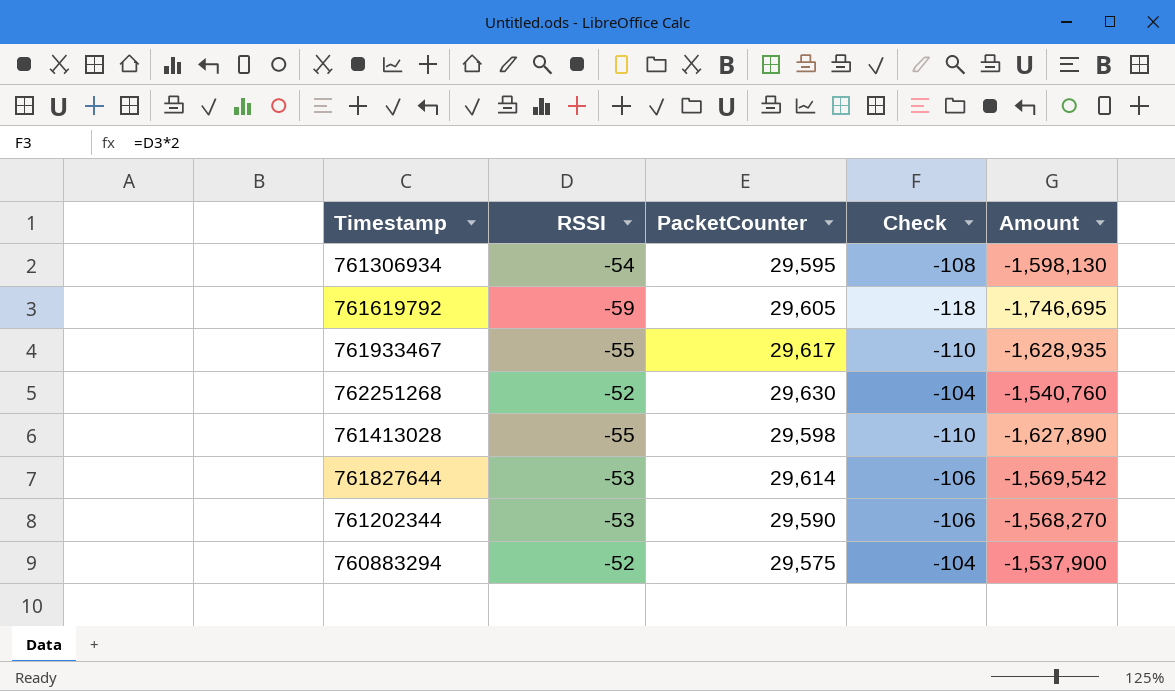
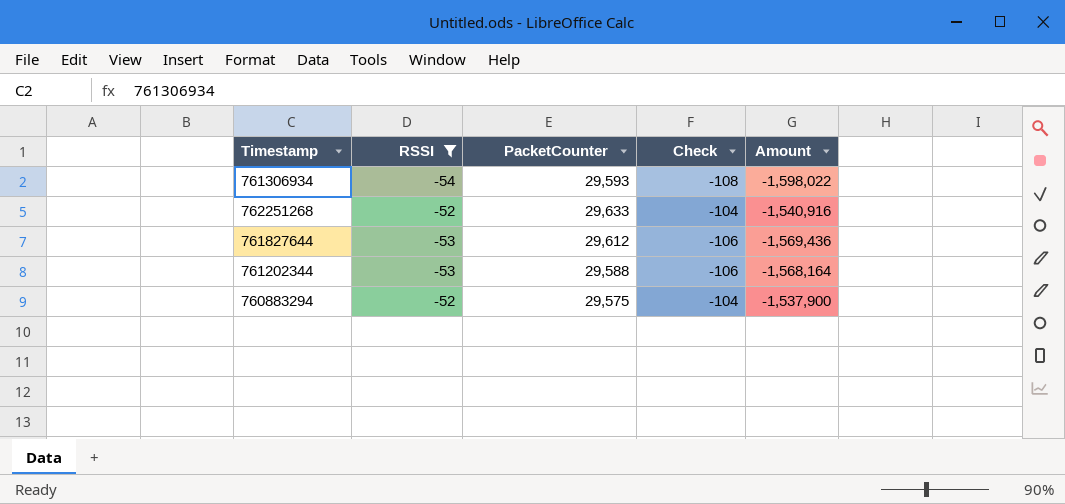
filter: none -> RSSI >= -54
761306934 | PacketCounter: 29,595 -> 29,593
761306934 | Amount: -1,598,130 -> -1,598,022
762251268 | PacketCounter: 29,630 -> 29,633
762251268 | Amount: -1,540,760 -> -1,540,916
761827644 | PacketCounter: 29,614 -> 29,612
761827644 | Amount: -1,569,542 -> -1,569,436
761202344 | PacketCounter: 29,590 -> 29,588
761202344 | Amount: -1,568,270 -> -1,568,164

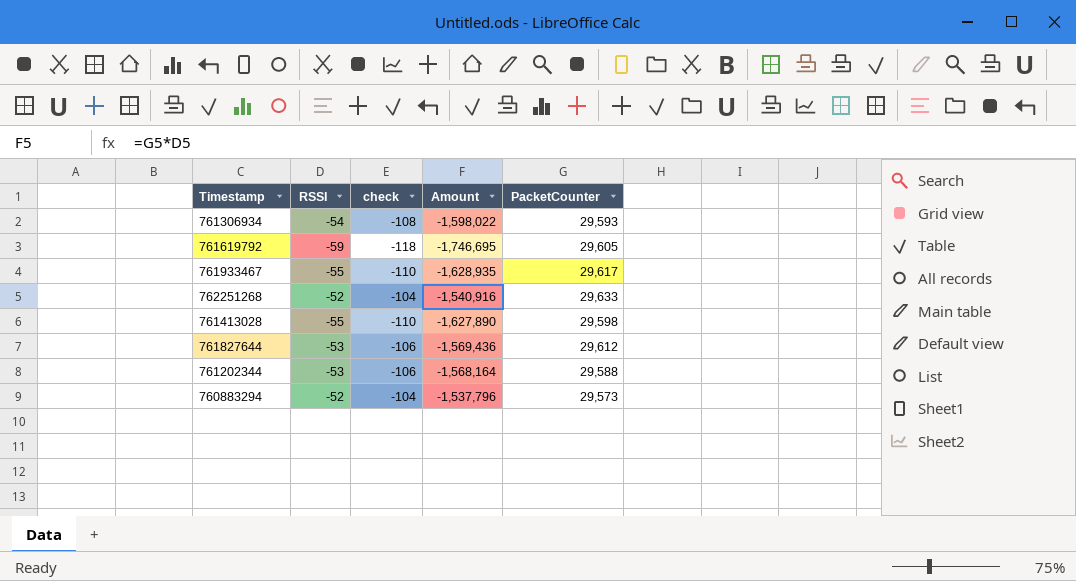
filter: RSSI >= -54 -> none
column name: Check -> check
column PacketCounter | position: 3 -> 5
760883294 | Amount: -1,537,900 -> -1,537,796
760883294 | PacketCounter: 29,575 -> 29,573

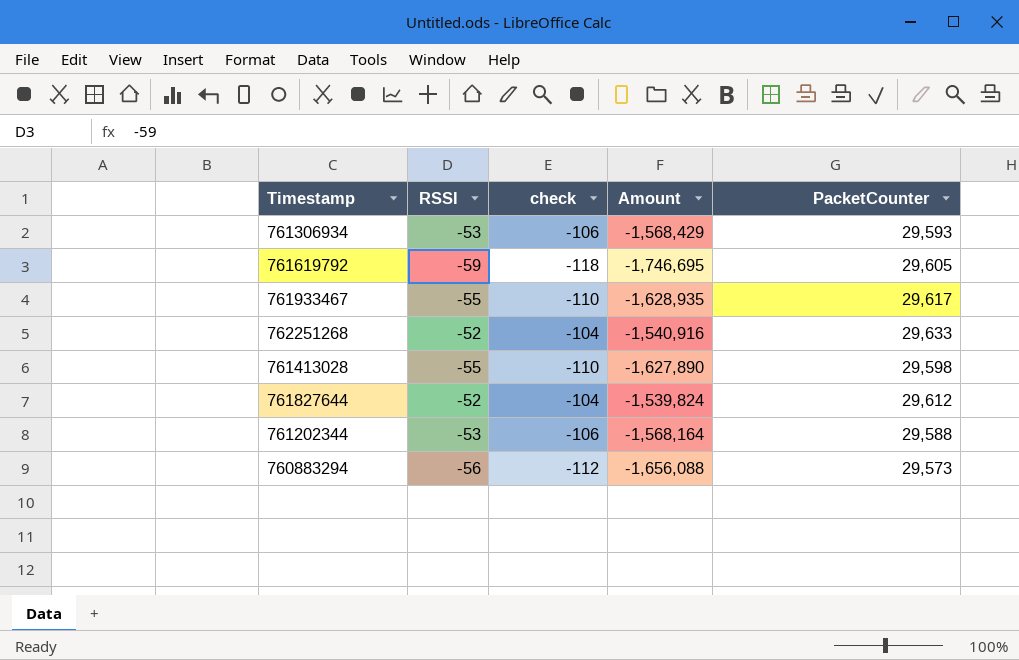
761306934 | RSSI: -54 -> -53
761306934 | check: -108 -> -106
761306934 | Amount: -1,598,022 -> -1,568,429
761827644 | RSSI: -53 -> -52
761827644 | check: -106 -> -104
761827644 | Amount: -1,569,436 -> -1,539,824
760883294 | RSSI: -52 -> -56
760883294 | check: -104 -> -112
760883294 | Amount: -1,537,796 -> -1,656,088

